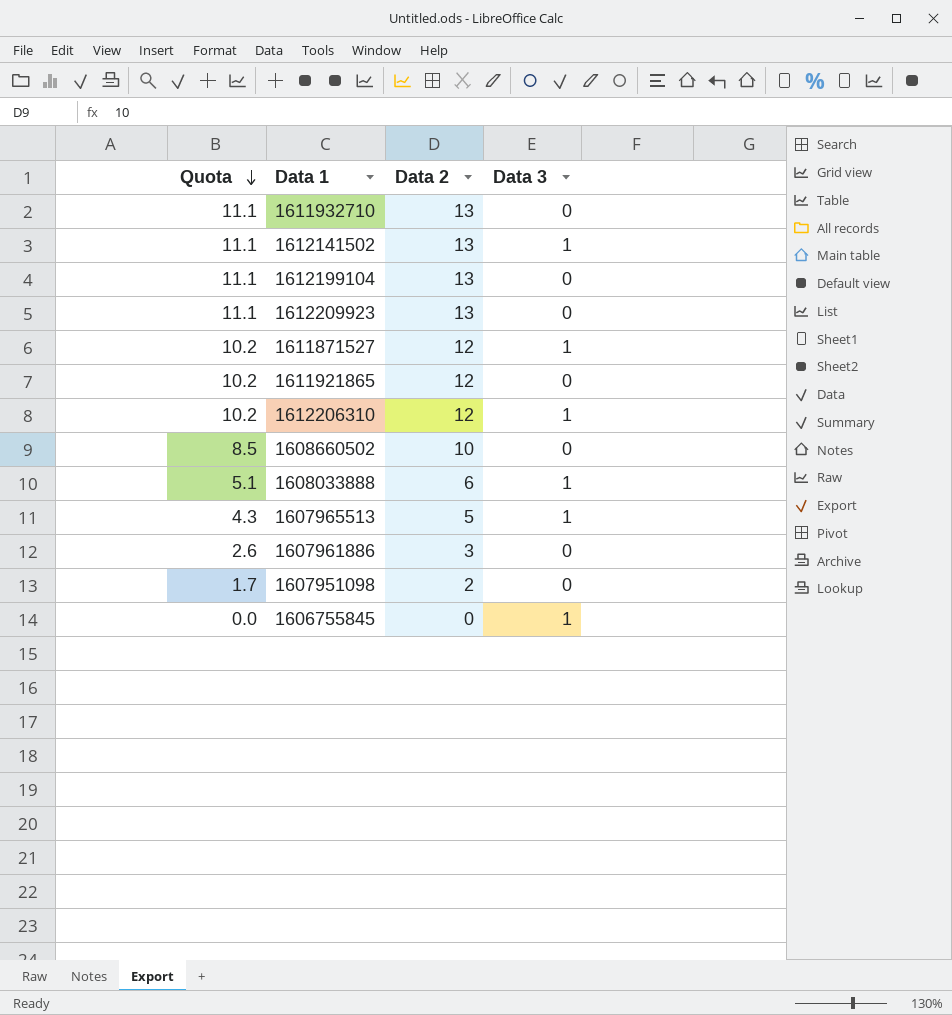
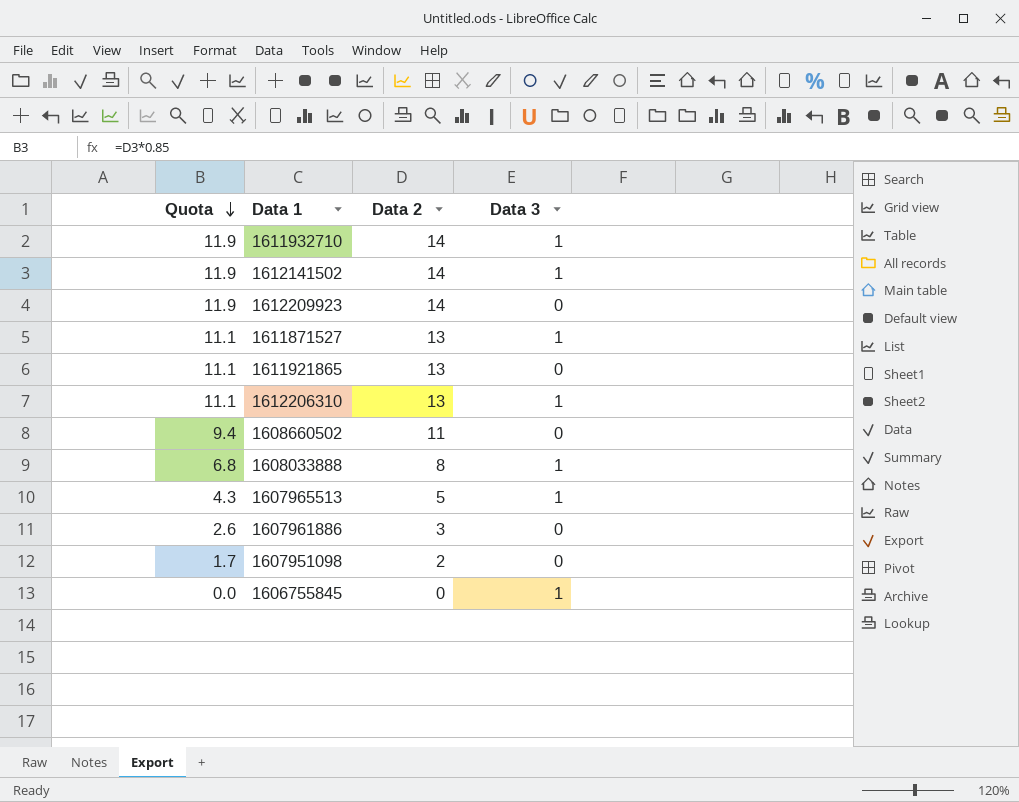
row 1612199104: 11.1 | 13 | 0 -> none
1611932710 | Quota: 11.1 -> 11.9
1611932710 | Data 2: 13 -> 14
1611932710 | Data 3: 0 -> 1
1612141502 | Quota: 11.1 -> 11.9
1612141502 | Data 2: 13 -> 14
1612209923 | Quota: 11.1 -> 11.9
1612209923 | Data 2: 13 -> 14
1611871527 | Quota: 10.2 -> 11.1
1611871527 | Data 2: 12 -> 13
1611921865 | Quota: 10.2 -> 11.1
1611921865 | Data 2: 12 -> 13
1612206310 | Quota: 10.2 -> 11.1
1612206310 | Data 2: 12 -> 13
1608660502 | Quota: 8.5 -> 9.4
1608660502 | Data 2: 10 -> 11
1608033888 | Quota: 5.1 -> 6.8
1608033888 | Data 2: 6 -> 8

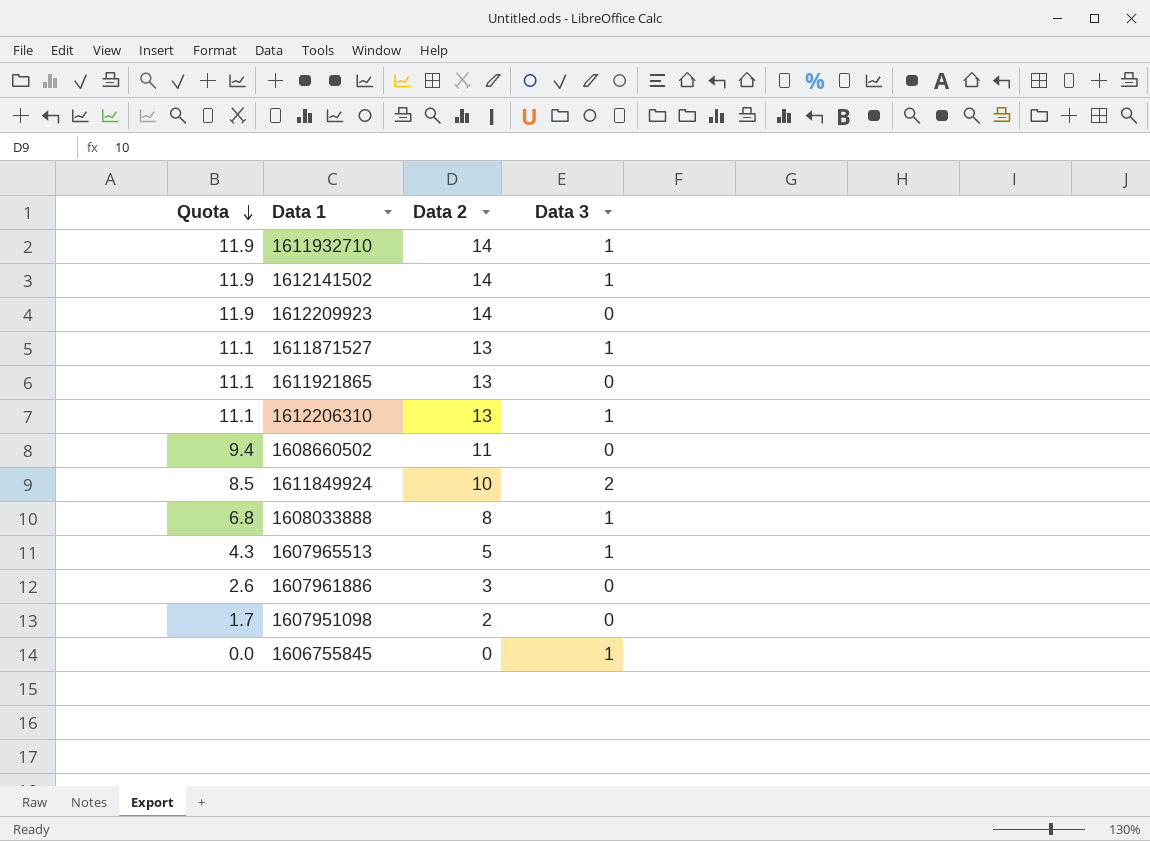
row 1611849924: none -> 8.5 | 10 | 2

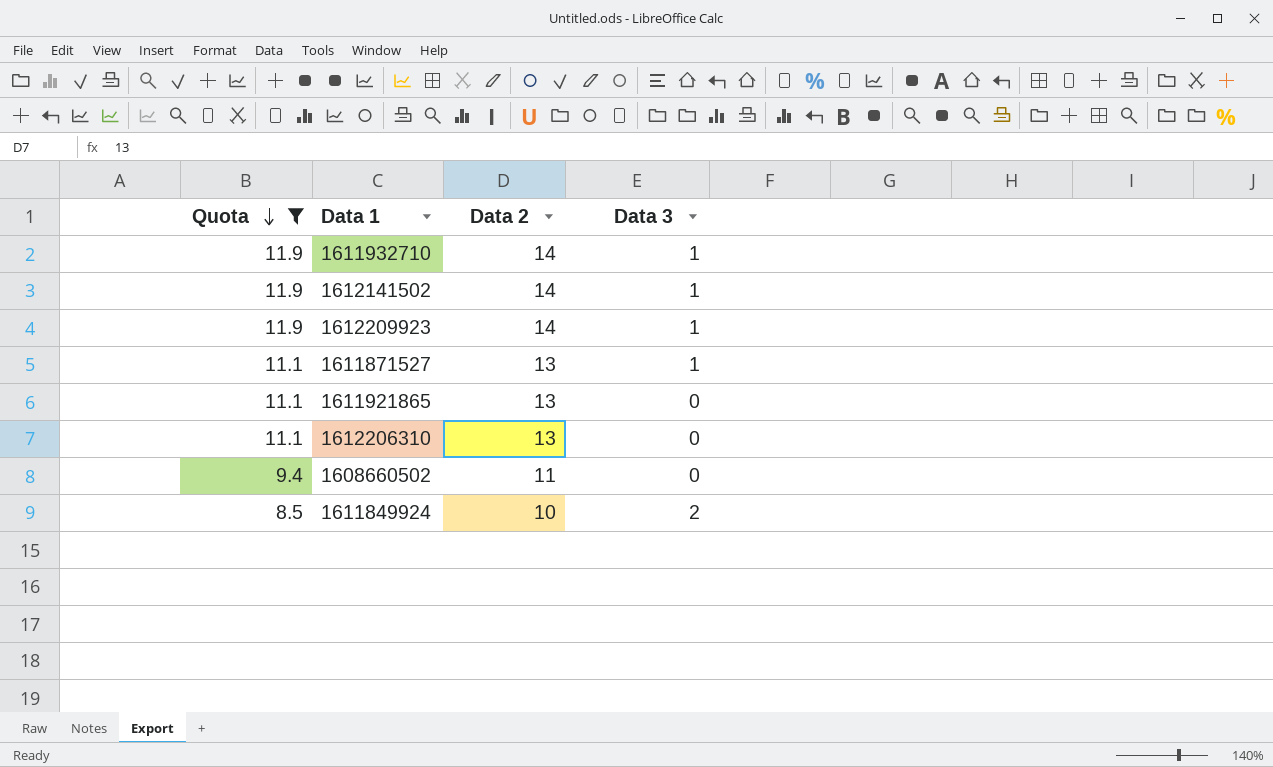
filter: none -> Quota >= 8.5
1612209923 | Data 3: 0 -> 1
1612206310 | Data 3: 1 -> 0

